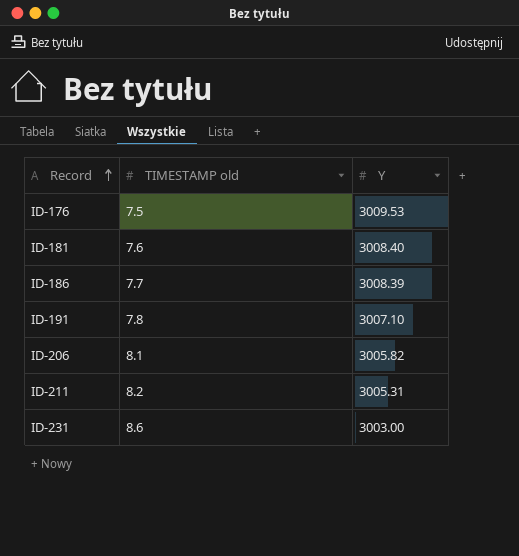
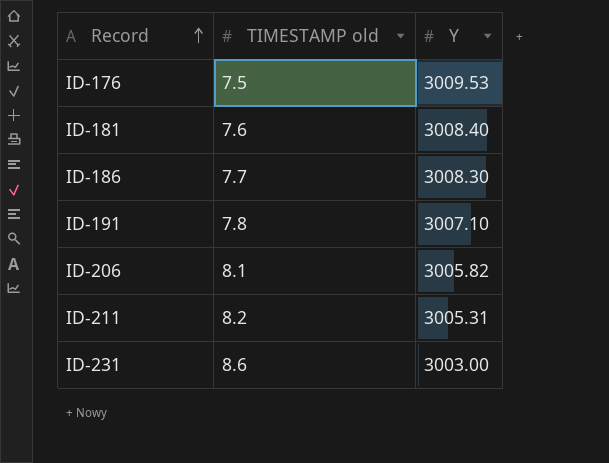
ID-186 | Y: 3008.39 -> 3008.30

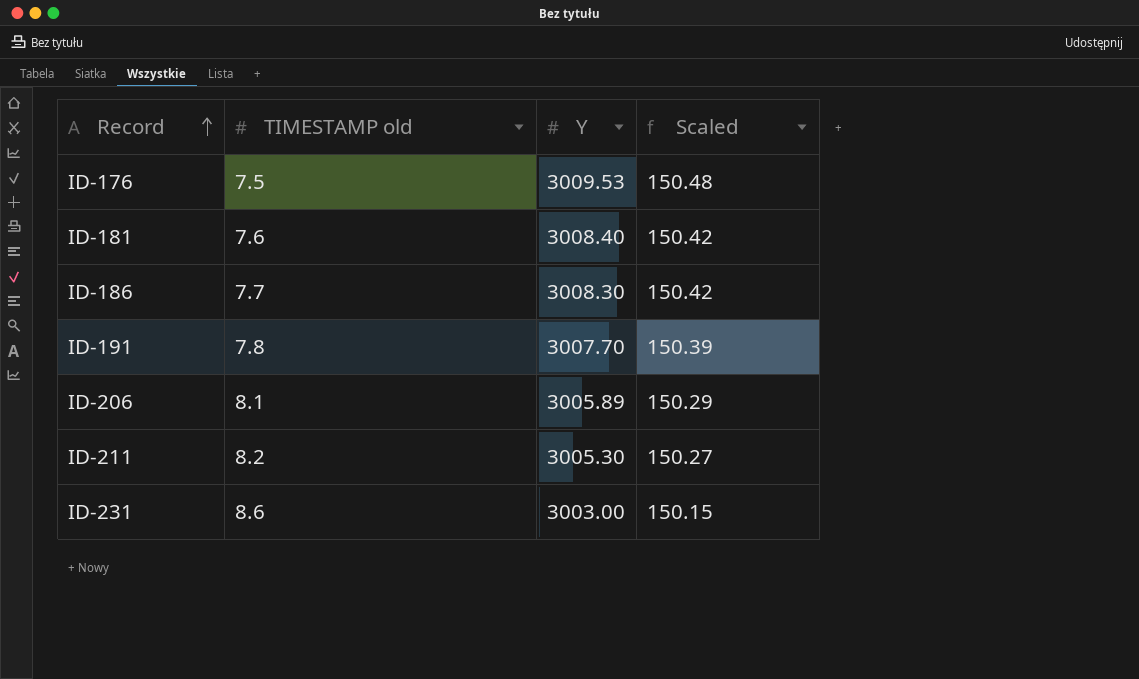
column Scaled | formula: none -> [Y] * 0.05
ID-191 | Y: 3007.10 -> 3007.70
ID-206 | Y: 3005.82 -> 3005.89
ID-211 | Y: 3005.31 -> 3005.30

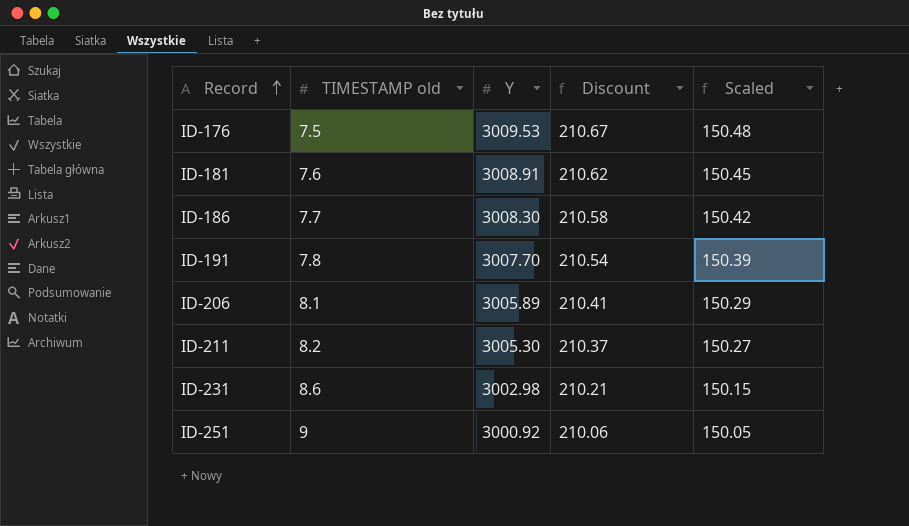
column Discount | formula: none -> [Y] * 0.07
ID-181 | Y: 3008.40 -> 3008.91
ID-181 | Scaled: 150.42 -> 150.45
ID-231 | Y: 3003.00 -> 3002.98
row ID-251: none -> 9 | 3000.92 | 210.06 | 150.05

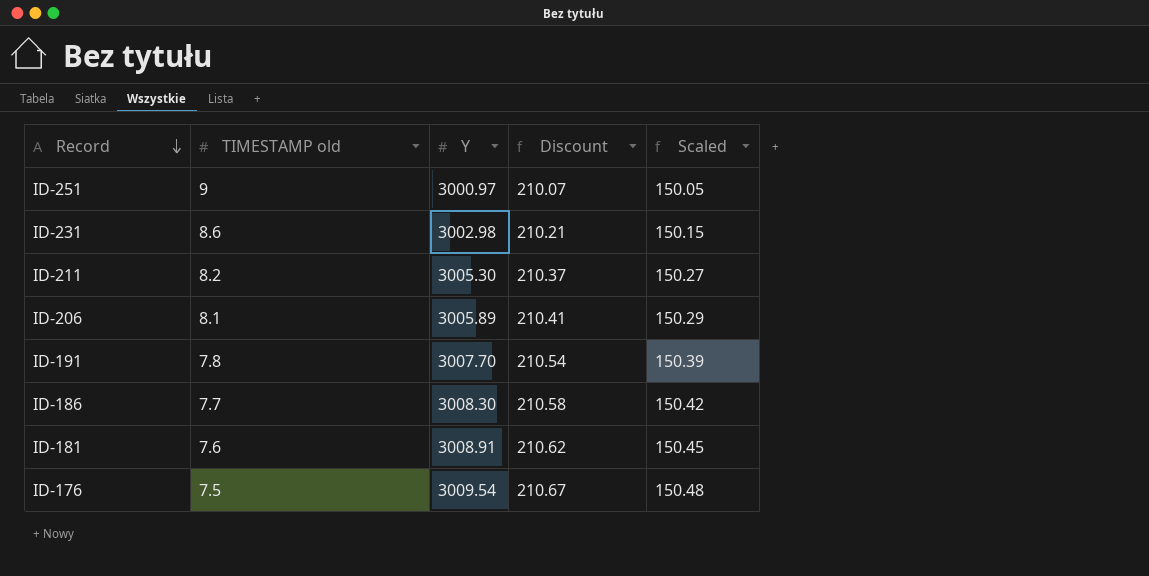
row order: Record ascending -> Record descending
ID-251 | Y: 3000.92 -> 3000.97
ID-251 | Discount: 210.06 -> 210.07
ID-176 | Y: 3009.53 -> 3009.54

